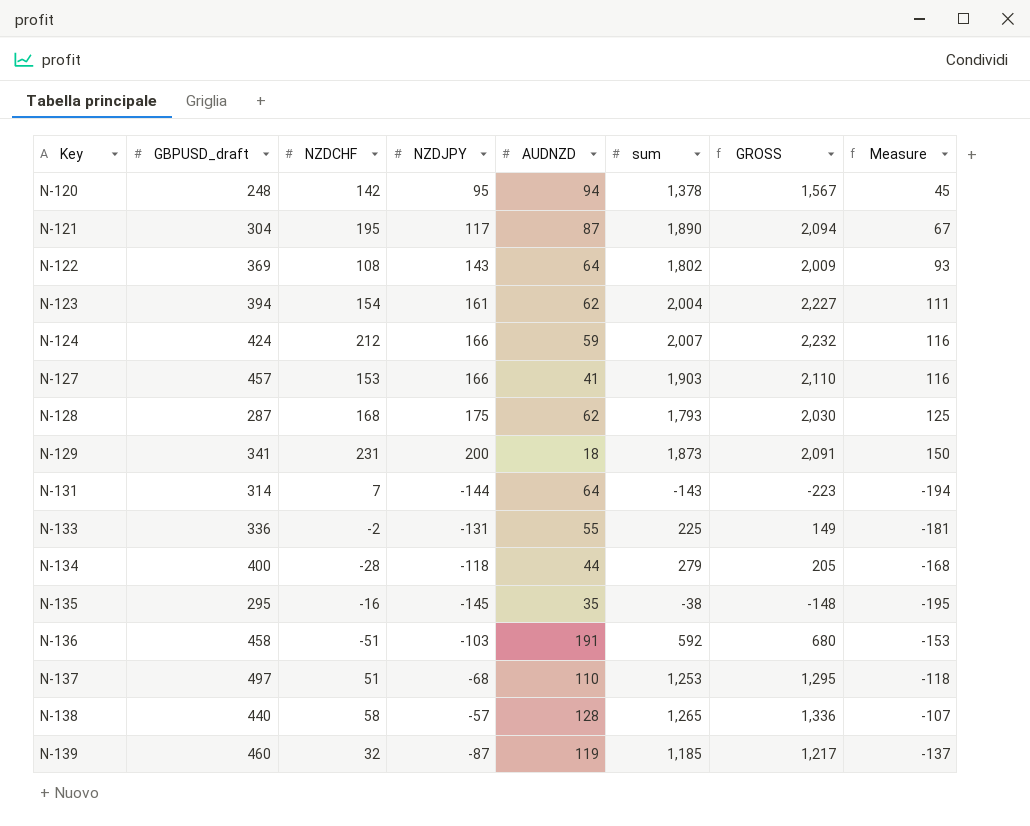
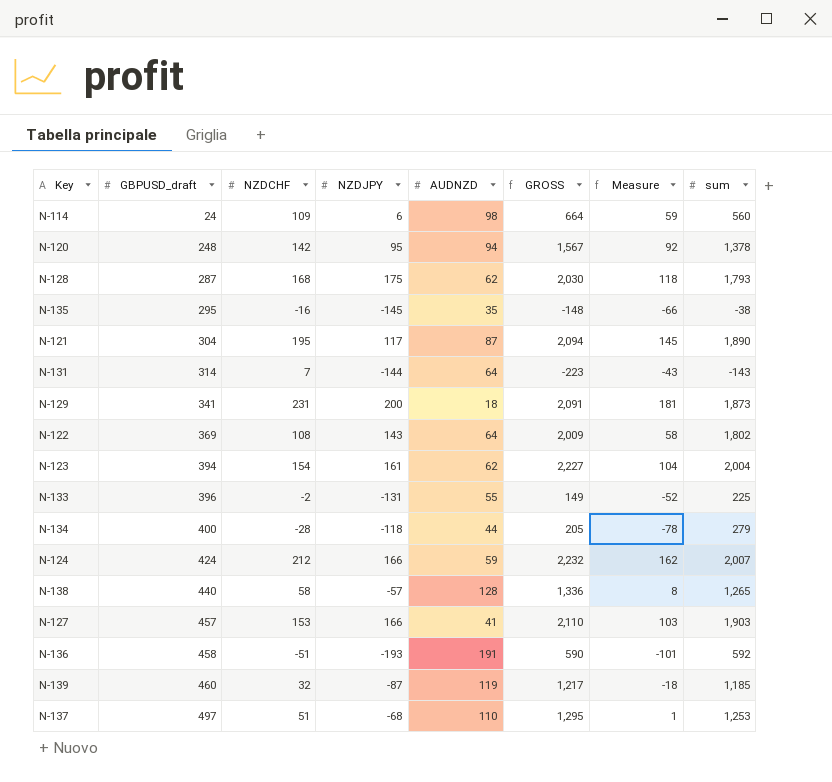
row order: Key ascending -> GBPUSD_draft ascending
column Measure | formula: [NZDJPY] - 50 -> [NZDCHF] - 50
column sum | position: 6 -> 8
row N-114: none -> 24 | 109 | 6 | 98 | 664 | 59 | 560
N-133 | GBPUSD_draft: 336 -> 396
N-136 | NZDJPY: -103 -> -193
N-136 | GROSS: 680 -> 590

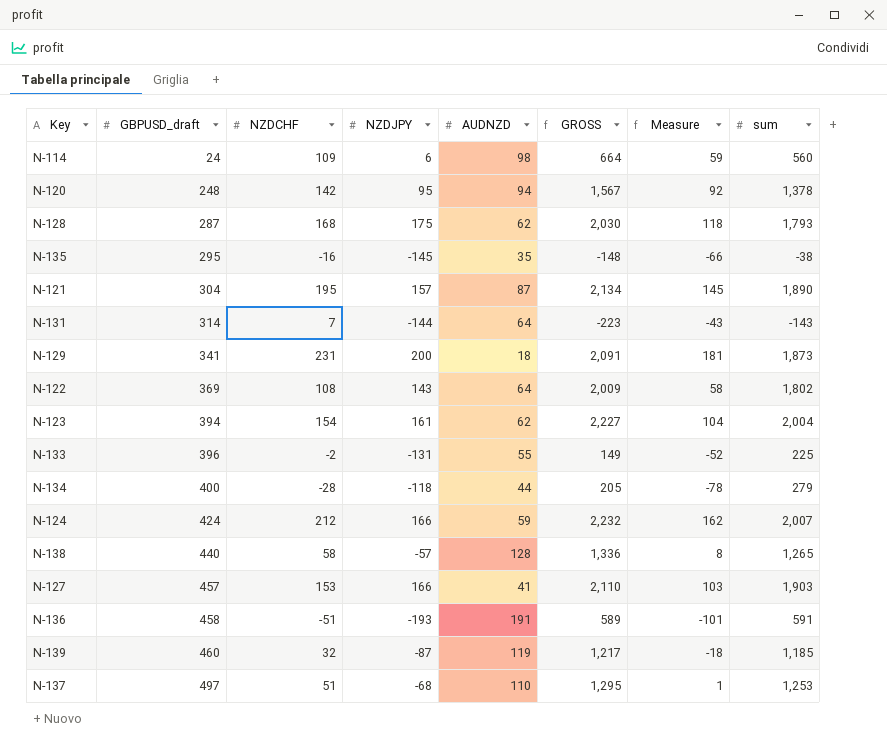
N-121 | NZDJPY: 117 -> 157
N-121 | GROSS: 2,094 -> 2,134
N-136 | GROSS: 590 -> 589
N-136 | sum: 592 -> 591

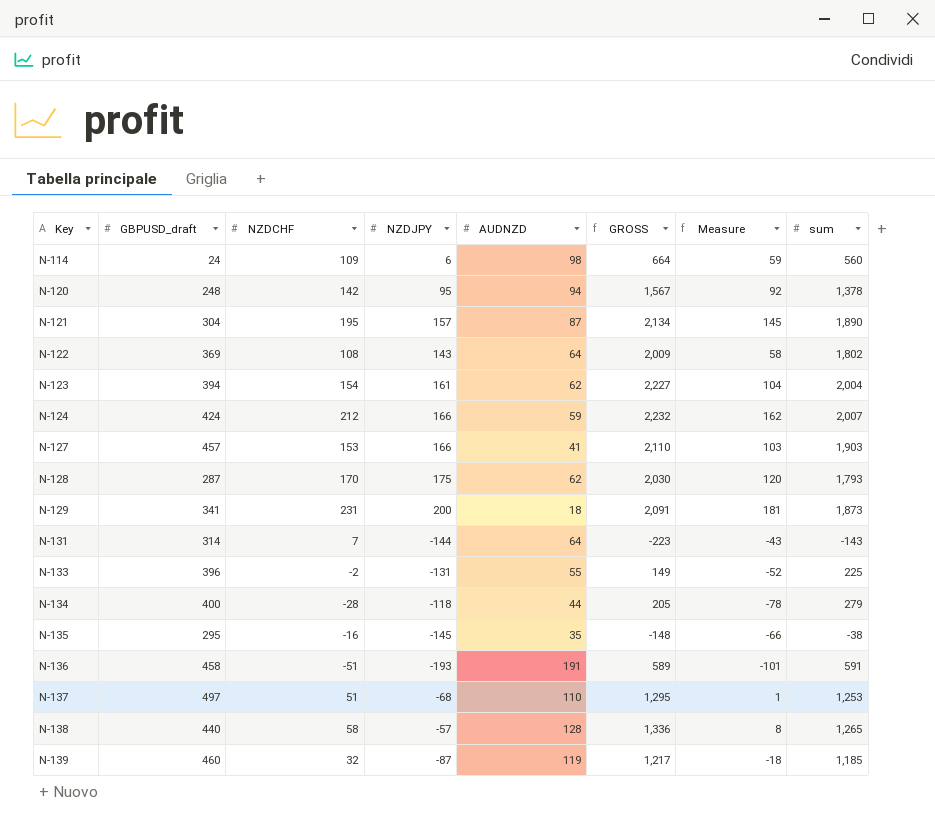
row order: GBPUSD_draft ascending -> Key ascending
N-128 | NZDCHF: 168 -> 170
N-128 | Measure: 118 -> 120

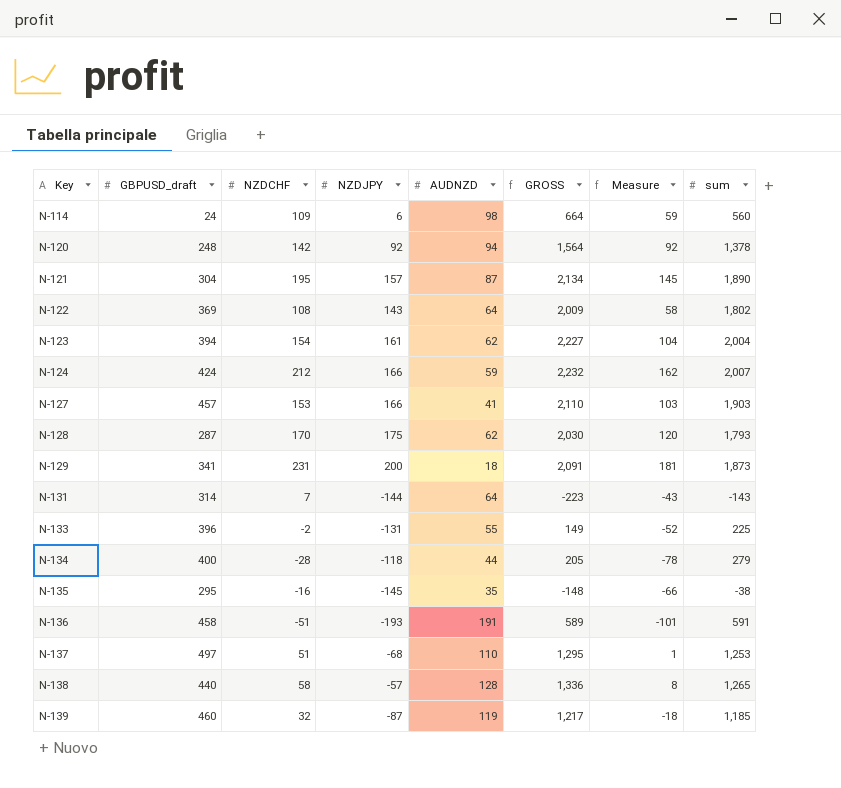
N-120 | NZDJPY: 95 -> 92
N-120 | GROSS: 1,567 -> 1,564

